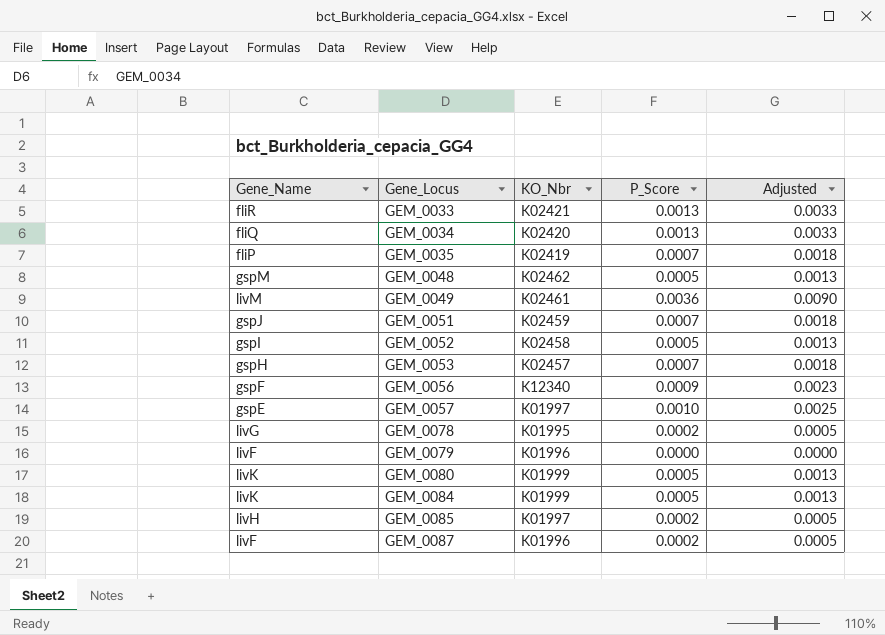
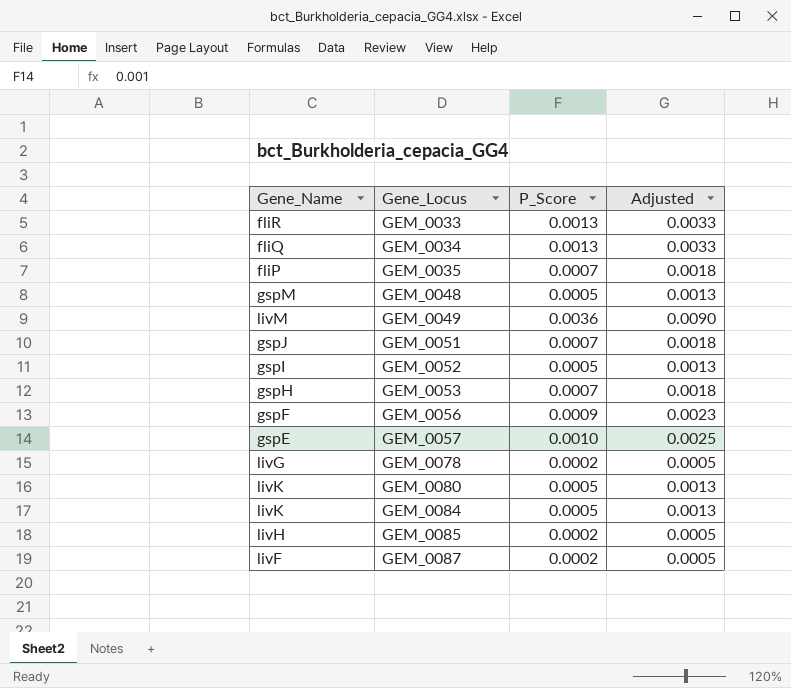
column KO_Nbr | position: 3 -> none
row GEM_0079: livF | K01996 | 0.0000 | 0.0000 -> none

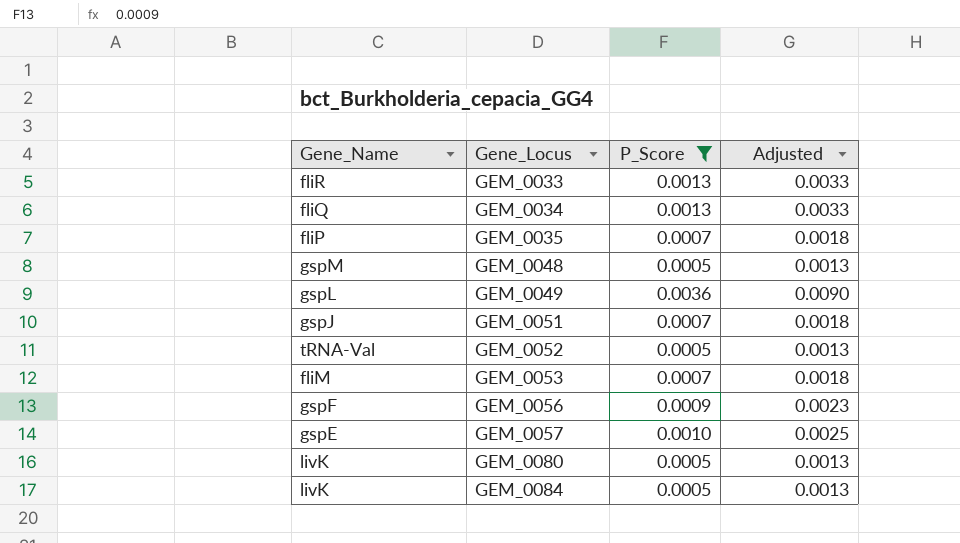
filter: none -> P_Score != 0.0002
GEM_0049 | Gene_Name: livM -> gspL
GEM_0052 | Gene_Name: gspI -> tRNA-Val
GEM_0053 | Gene_Name: gspH -> fliM

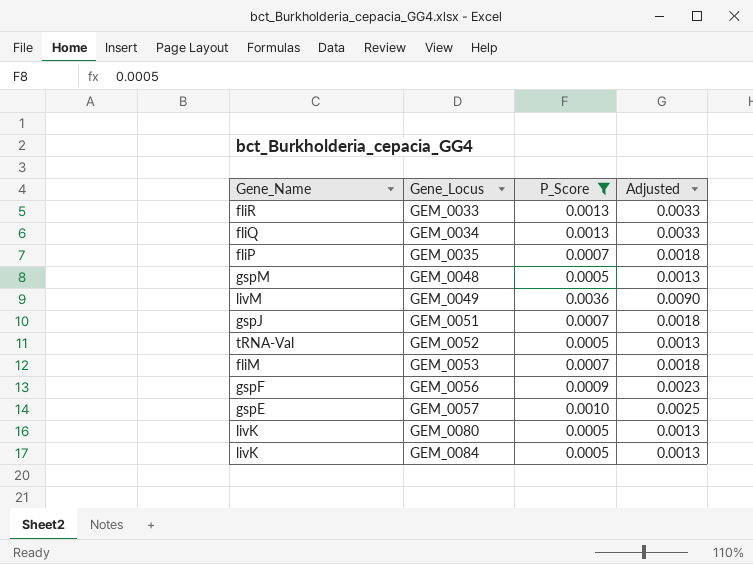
GEM_0049 | Gene_Name: gspL -> livM

